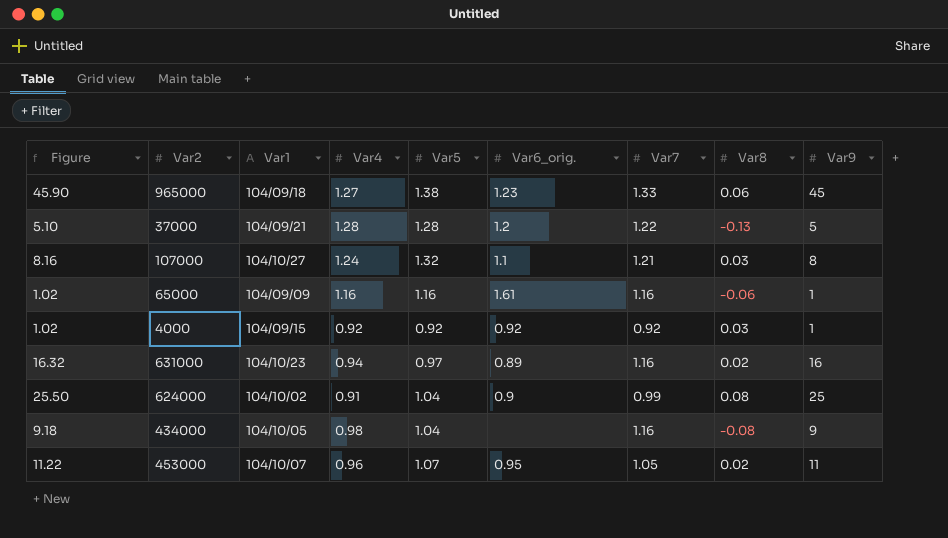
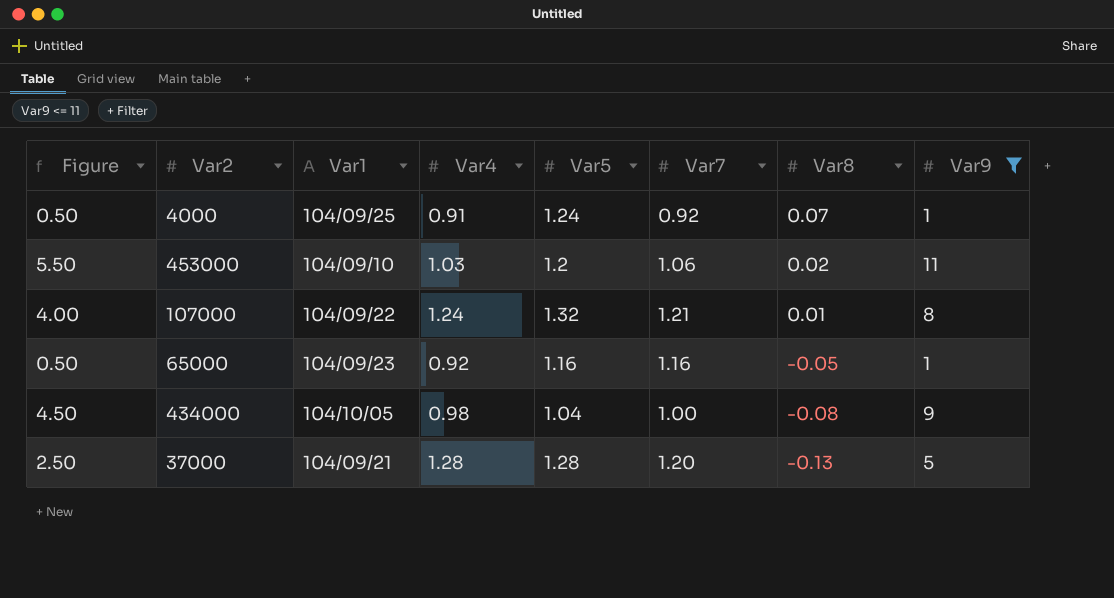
filter: none -> Var9 <= 11
row order: none -> Var8 descending
column Var6_orig. | position: 6 -> none
column Figure | formula: [Var9] * 1.02 -> [Var9] * 0.5
4000 | Var1: 104/09/15 -> 104/09/25
4000 | Var4: 0.92 -> 0.91
4000 | Var5: 0.92 -> 1.24
4000 | Var8: 0.03 -> 0.07
453000 | Var1: 104/10/07 -> 104/09/10
453000 | Var4: 0.96 -> 1.03
453000 | Var5: 1.07 -> 1.2
453000 | Var7: 1.05 -> 1.06
107000 | Var1: 104/10/27 -> 104/09/22
107000 | Var8: 0.03 -> 0.01
65000 | Var1: 104/09/09 -> 104/09/23
65000 | Var4: 1.16 -> 0.92
65000 | Var8: -0.06 -> -0.05
434000 | Var7: 1.16 -> 1.00
37000 | Var7: 1.22 -> 1.20

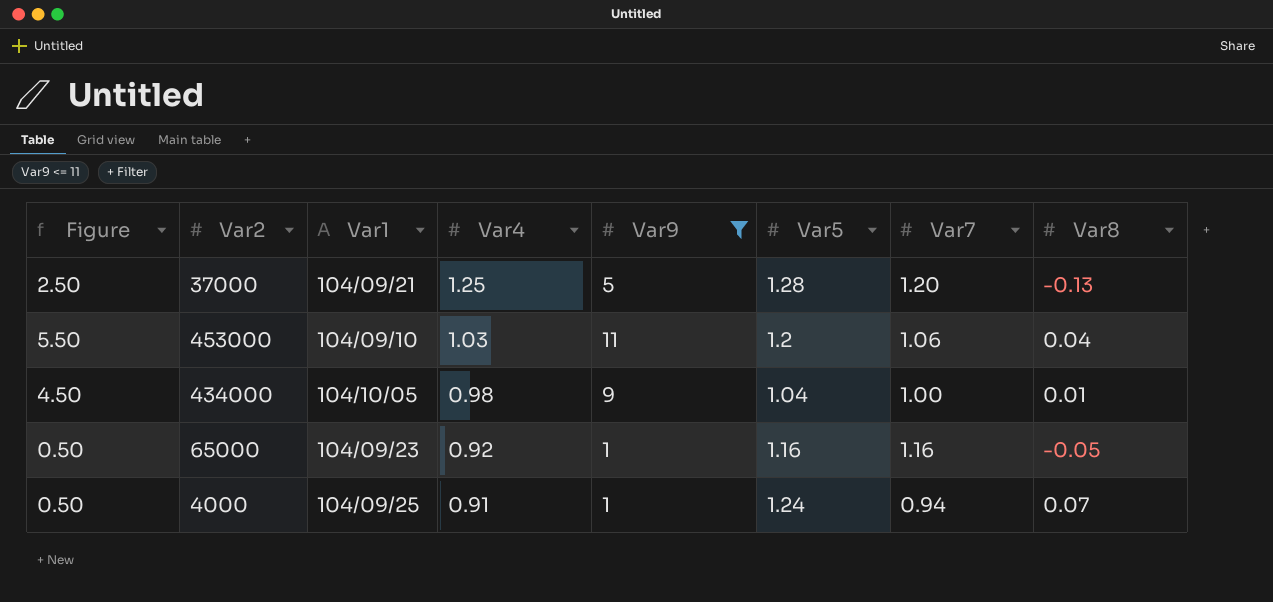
row order: Var8 descending -> Var4 descending
column Var9 | position: 8 -> 5
row 107000: 4.00 | 104/09/22 | 1.24 | 1.32 | 1.21 | 0.01 | 8 -> none
37000 | Var4: 1.28 -> 1.25
453000 | Var8: 0.02 -> 0.04
434000 | Var8: -0.08 -> 0.01
4000 | Var7: 0.92 -> 0.94

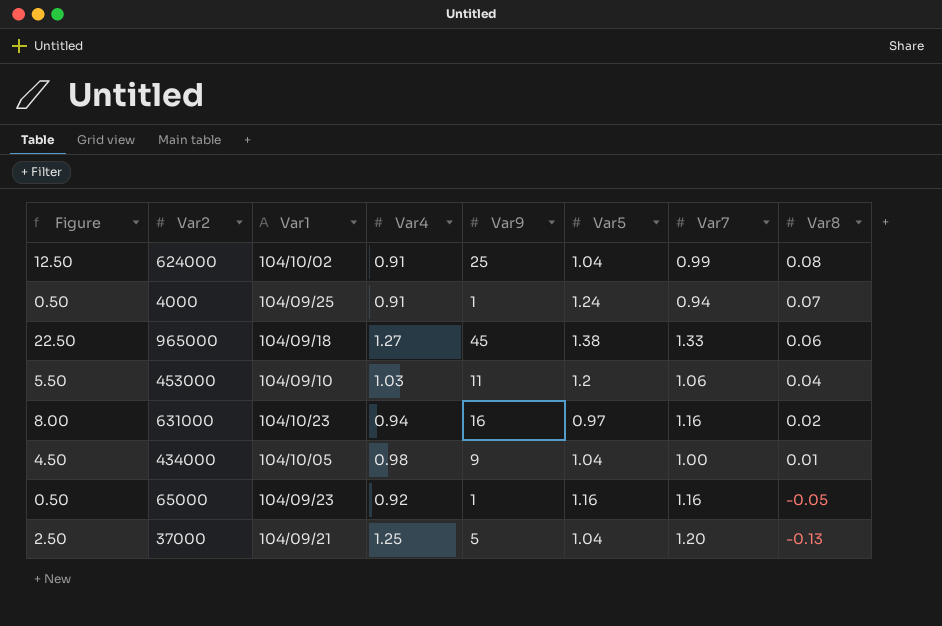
filter: Var9 <= 11 -> none
row order: Var4 descending -> Var8 descending
37000 | Var5: 1.28 -> 1.04

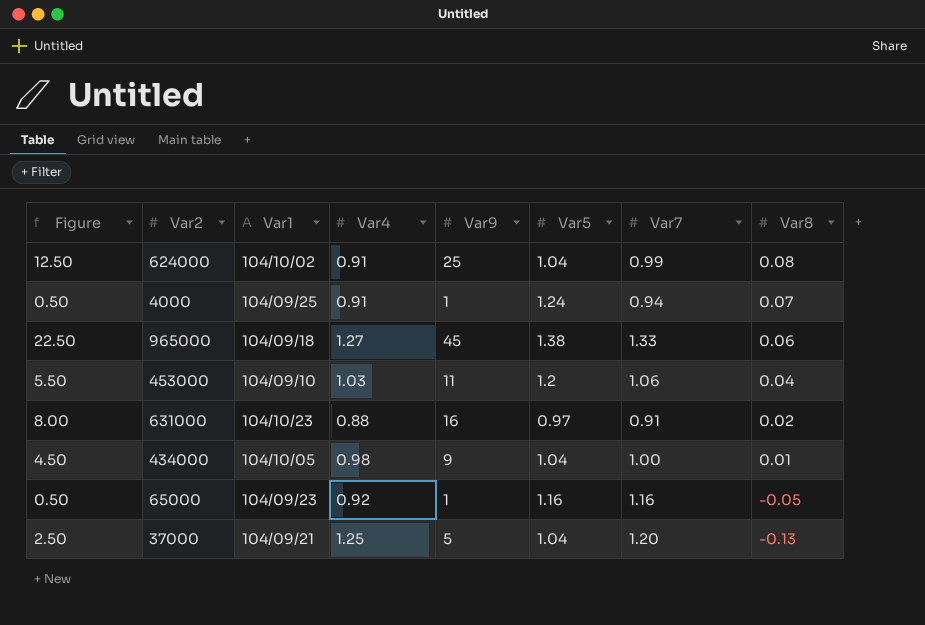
631000 | Var4: 0.94 -> 0.88
631000 | Var7: 1.16 -> 0.91

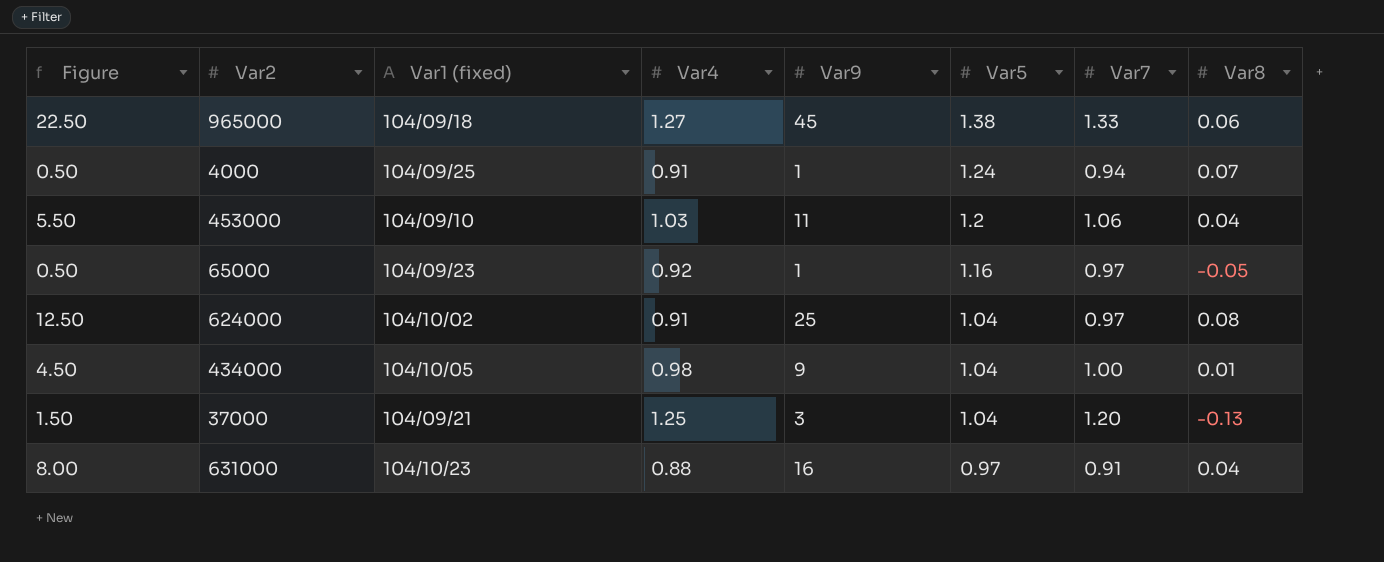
row order: Var8 descending -> Var5 descending
column name: Var1 -> Var1 (fixed)
65000 | Var7: 1.16 -> 0.97
624000 | Var7: 0.99 -> 0.97
37000 | Figure: 2.50 -> 1.50
37000 | Var9: 5 -> 3
631000 | Var8: 0.02 -> 0.04

